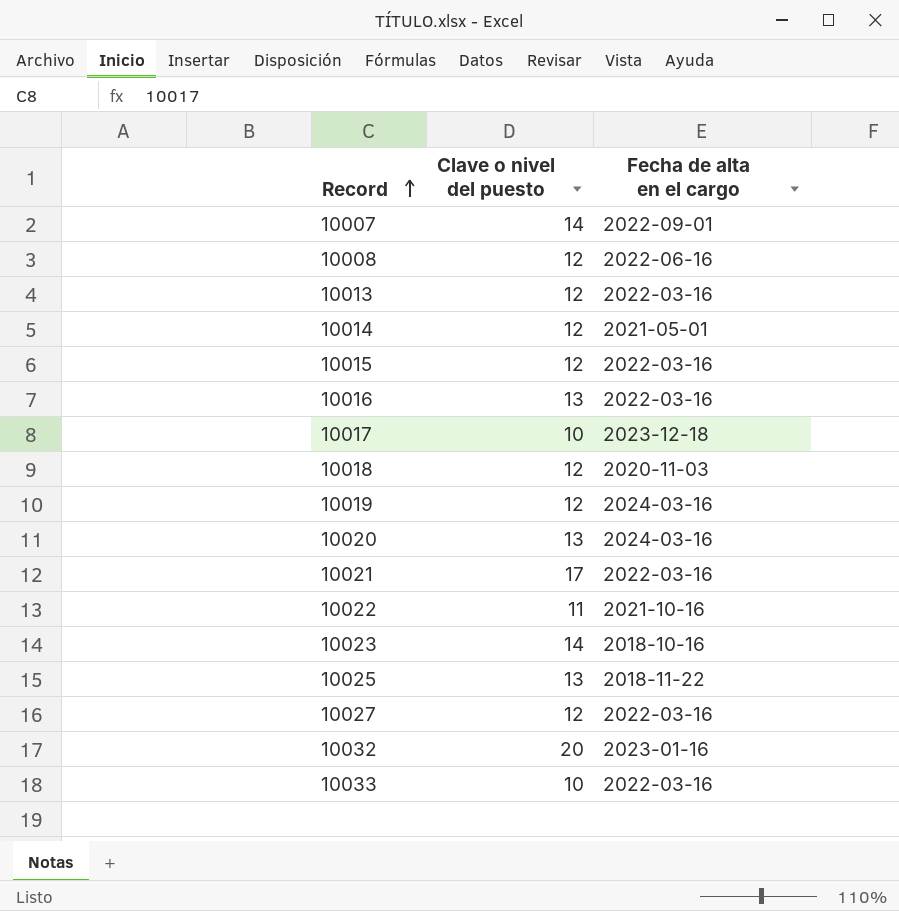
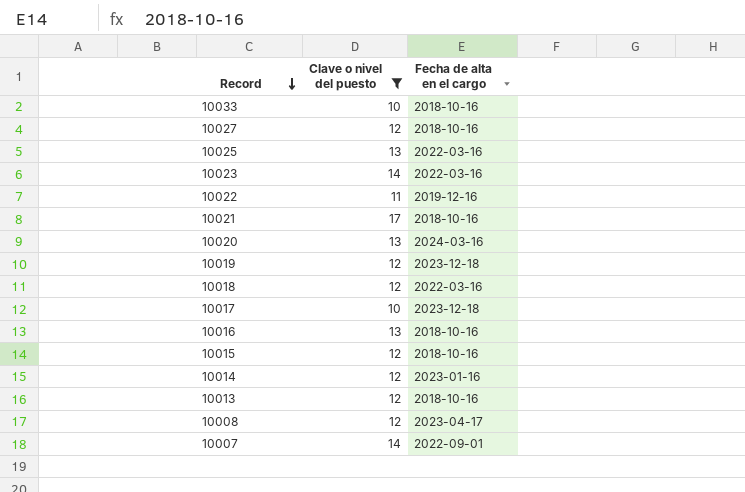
filter: none -> Clave o nivel del puesto != 20
row order: Record ascending -> Record descending
10033 | Fecha de alta en el cargo: 2022-03-16 -> 2018-10-16
10027 | Fecha de alta en el cargo: 2022-03-16 -> 2018-10-16
10025 | Fecha de alta en el cargo: 2018-11-22 -> 2022-03-16
10023 | Fecha de alta en el cargo: 2018-10-16 -> 2022-03-16
10022 | Fecha de alta en el cargo: 2021-10-16 -> 2019-12-16
10021 | Fecha de alta en el cargo: 2022-03-16 -> 2018-10-16
10019 | Fecha de alta en el cargo: 2024-03-16 -> 2023-12-18
10018 | Fecha de alta en el cargo: 2020-11-03 -> 2022-03-16
10016 | Fecha de alta en el cargo: 2022-03-16 -> 2018-10-16
10015 | Fecha de alta en el cargo: 2022-03-16 -> 2018-10-16
10014 | Fecha de alta en el cargo: 2021-05-01 -> 2023-01-16
10013 | Fecha de alta en el cargo: 2022-03-16 -> 2018-10-16
10008 | Fecha de alta en el cargo: 2022-06-16 -> 2023-04-17

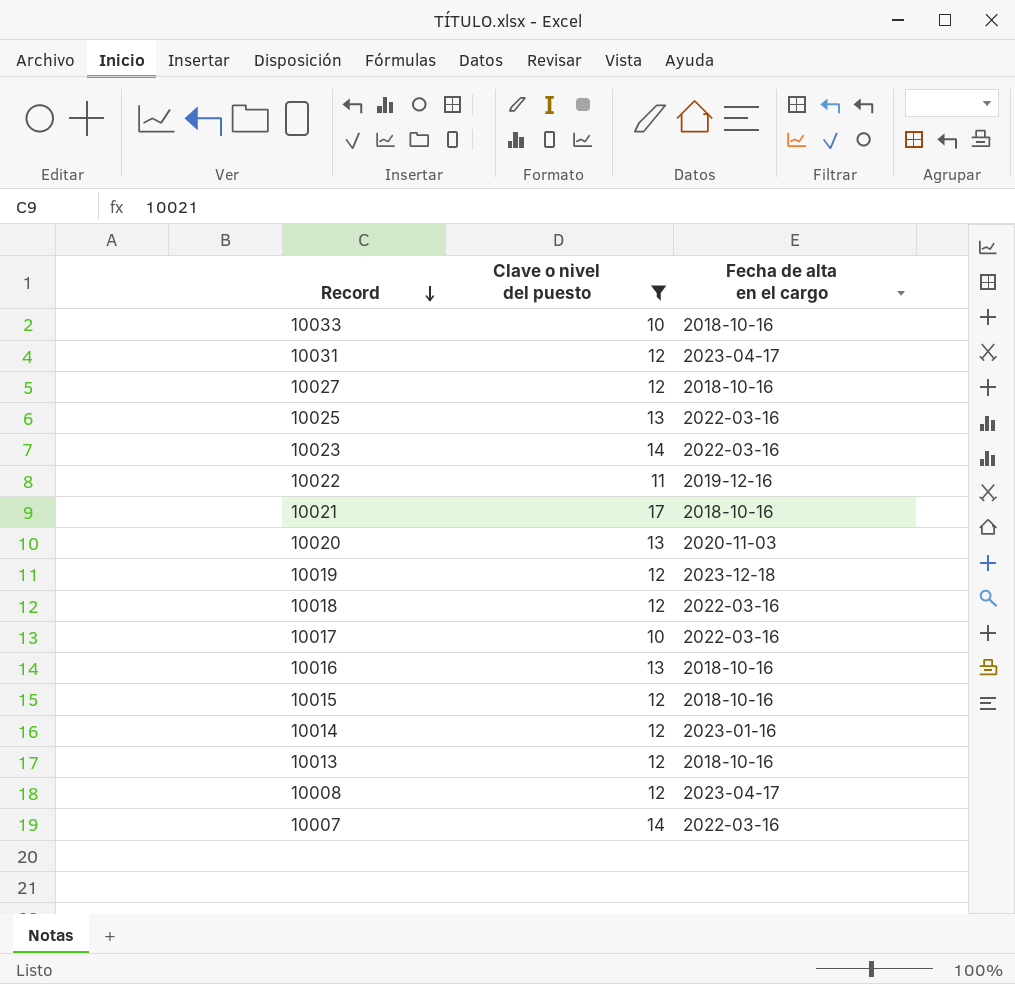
row 10031: none -> 12 | 2023-04-17
10020 | Fecha de alta en el cargo: 2024-03-16 -> 2020-11-03
10017 | Fecha de alta en el cargo: 2023-12-18 -> 2022-03-16
10007 | Fecha de alta en el cargo: 2022-09-01 -> 2022-03-16

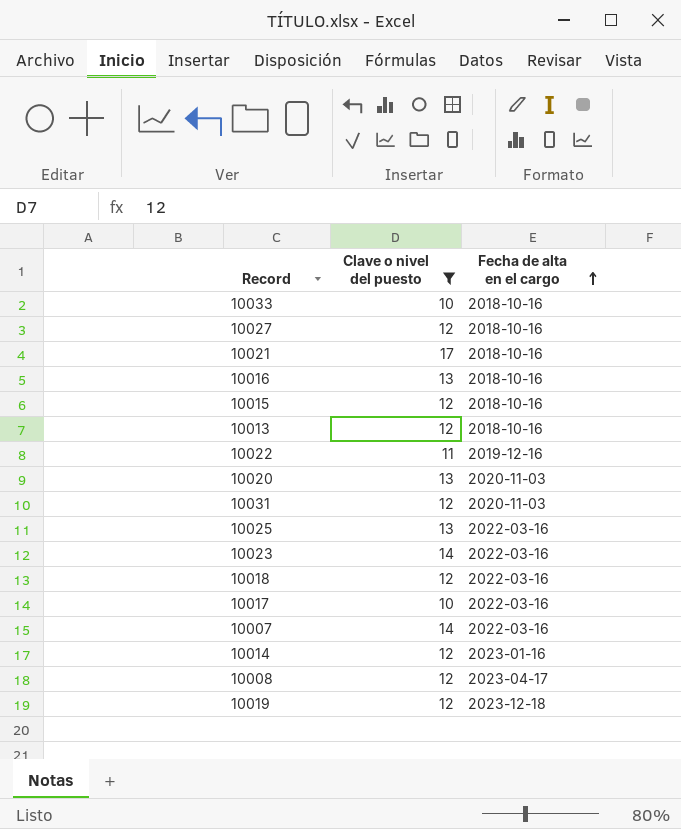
row order: Record descending -> Fecha de alta en el cargo ascending
10031 | Fecha de alta en el cargo: 2023-04-17 -> 2020-11-03

